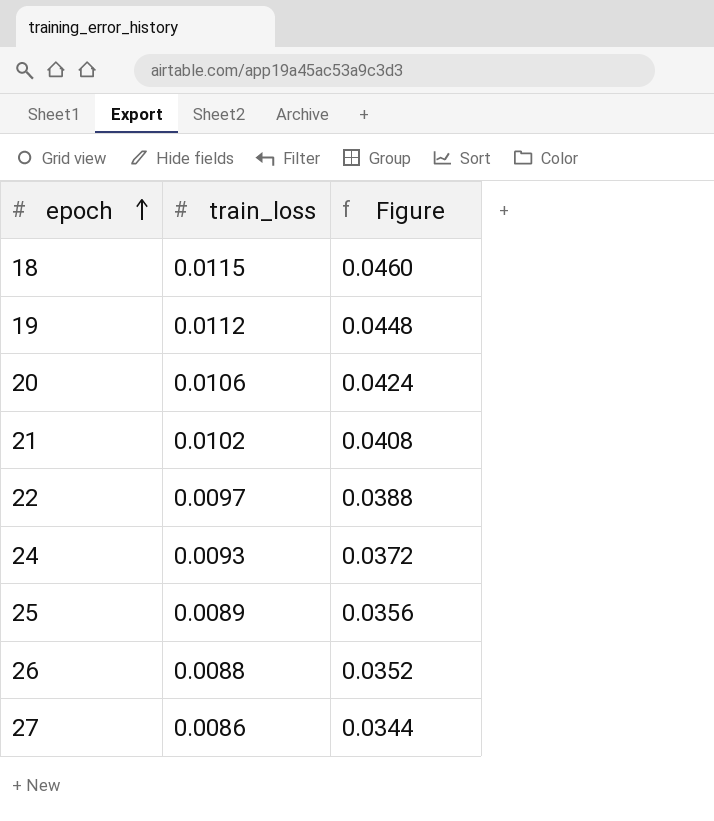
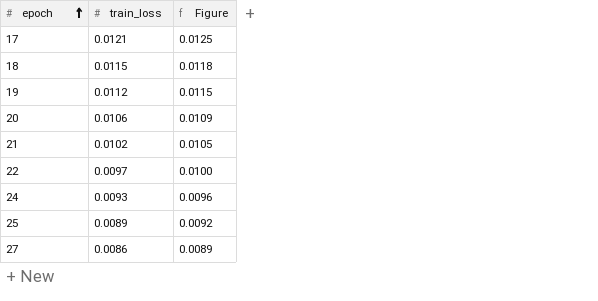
column Figure | formula: [train_loss] * 4 -> [train_loss] * 1.03
row 26: 0.0088 | 0.0352 -> none
row 17: none -> 0.0121 | 0.0125

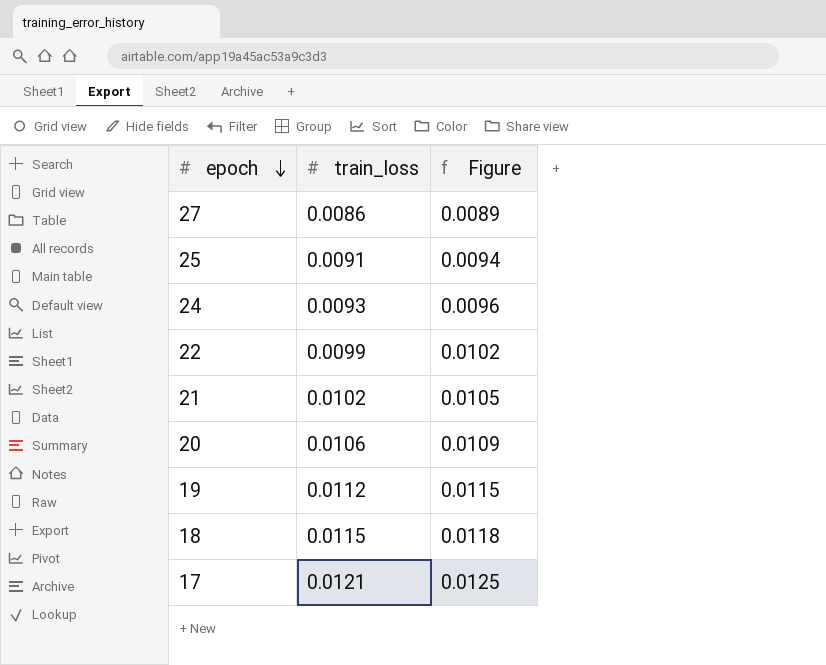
row order: epoch ascending -> epoch descending
25 | train_loss: 0.0089 -> 0.0091
25 | Figure: 0.0092 -> 0.0094
22 | train_loss: 0.0097 -> 0.0099
22 | Figure: 0.0100 -> 0.0102

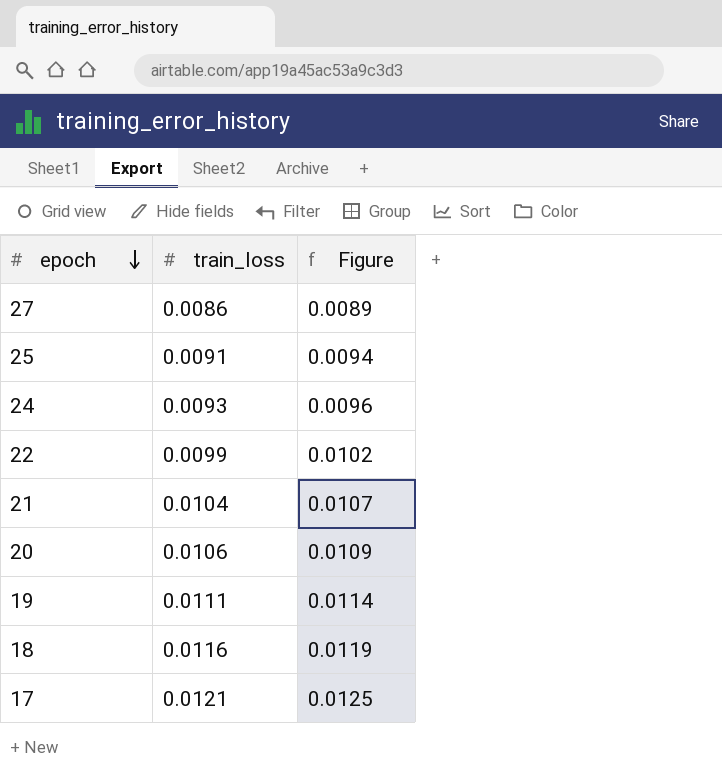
21 | train_loss: 0.0102 -> 0.0104
21 | Figure: 0.0105 -> 0.0107
19 | train_loss: 0.0112 -> 0.0111
19 | Figure: 0.0115 -> 0.0114
18 | train_loss: 0.0115 -> 0.0116
18 | Figure: 0.0118 -> 0.0119

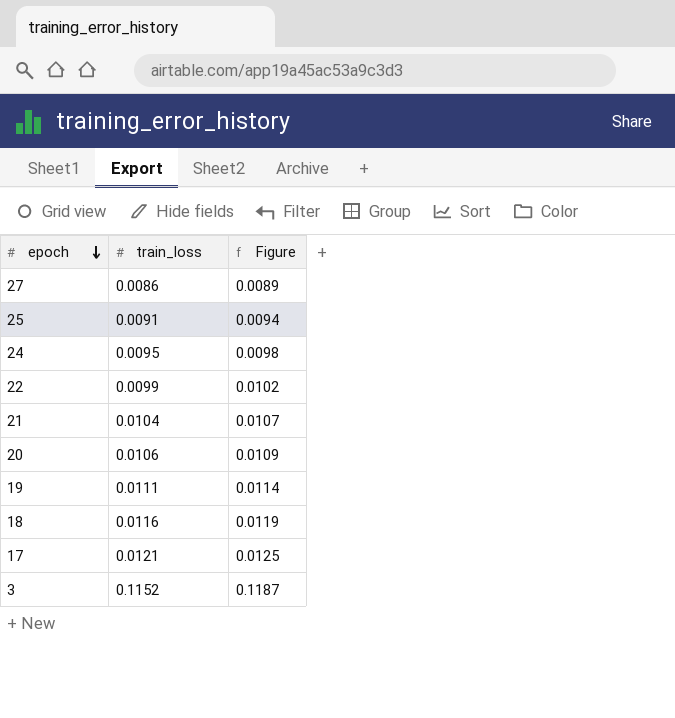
24 | train_loss: 0.0093 -> 0.0095
24 | Figure: 0.0096 -> 0.0098
row 3: none -> 0.1152 | 0.1187

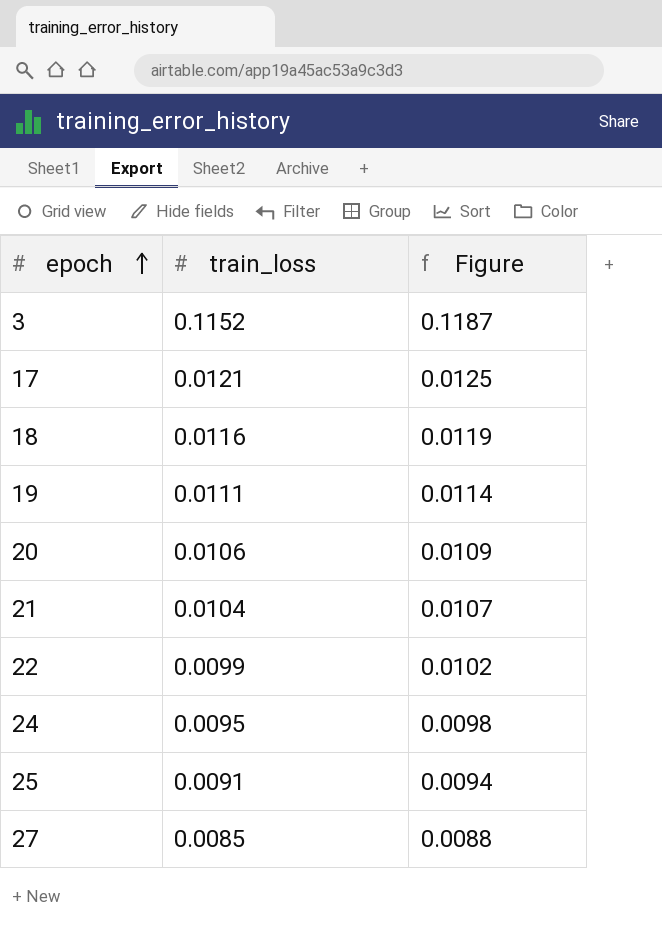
row order: epoch descending -> epoch ascending
27 | train_loss: 0.0086 -> 0.0085
27 | Figure: 0.0089 -> 0.0088

